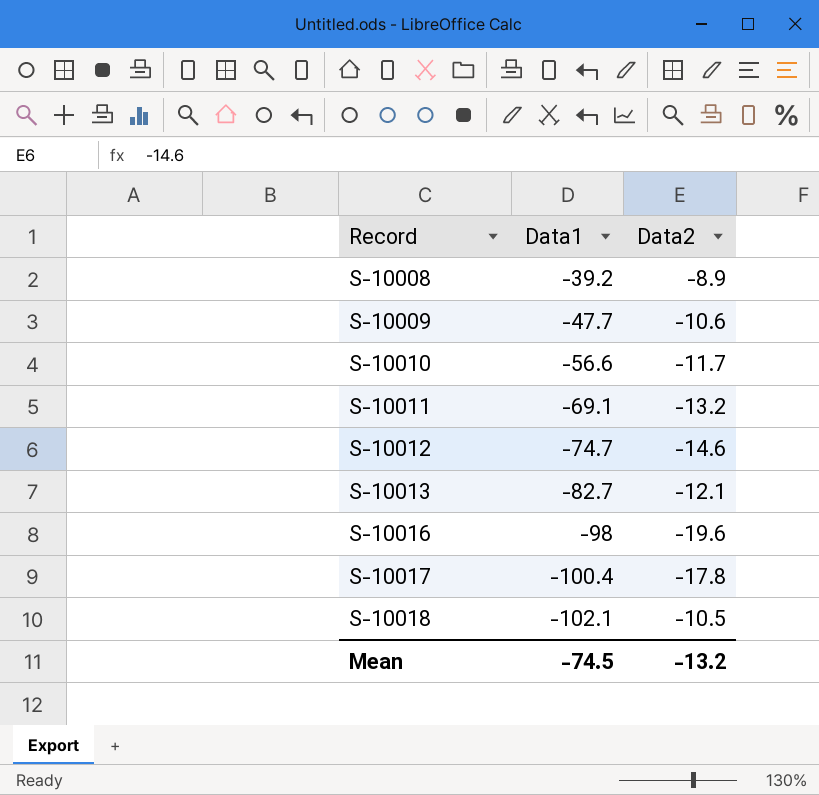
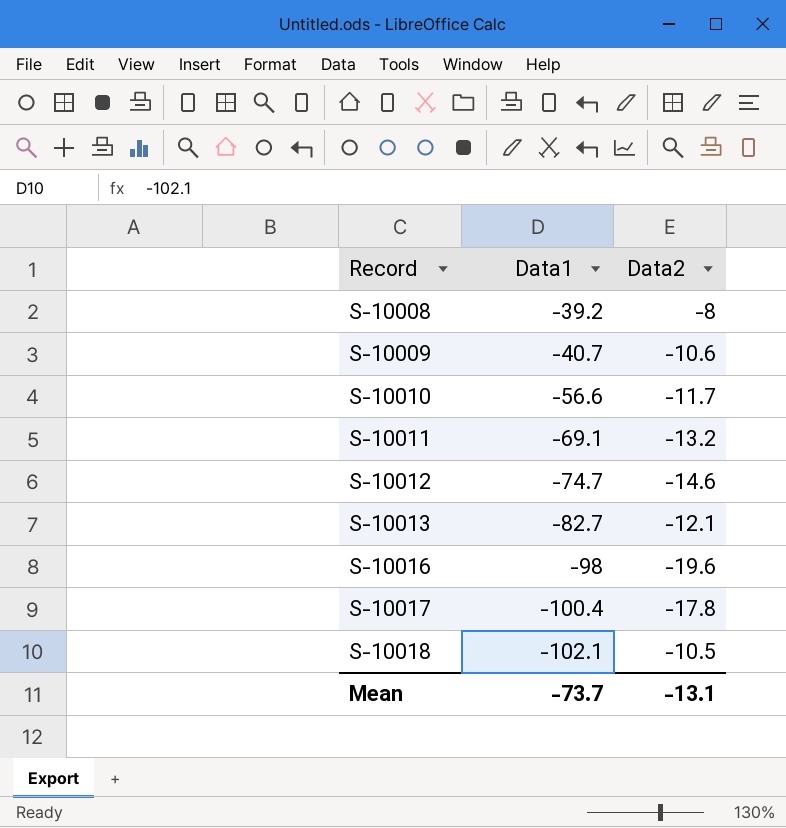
S-10008 | Data2: -8.9 -> -8
S-10009 | Data1: -47.7 -> -40.7
Mean | Data1: -74.5 -> -73.7
Mean | Data2: -13.2 -> -13.1

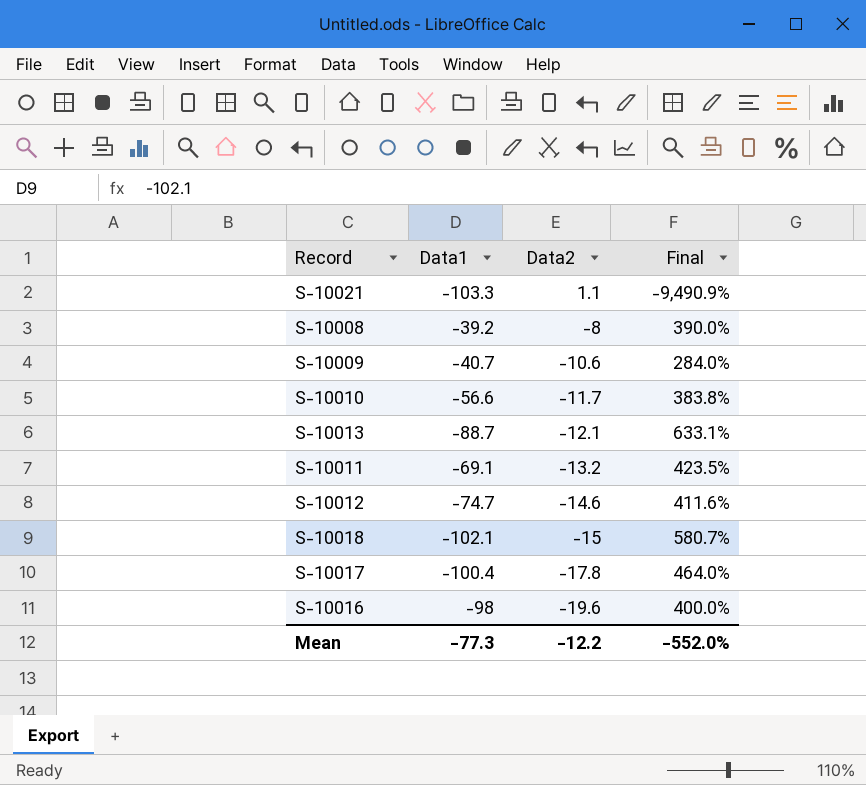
row order: Record ascending -> Data2 descending
column Final | formula: none -> ([Data1] - [Data2]) / [Data2]
row S-10021: none -> -103.3 | 1.1 | -9,490.9%
S-10013 | Data1: -82.7 -> -88.7
S-10018 | Data2: -10.5 -> -15
Mean | Data1: -73.7 -> -77.3
Mean | Data2: -13.1 -> -12.2

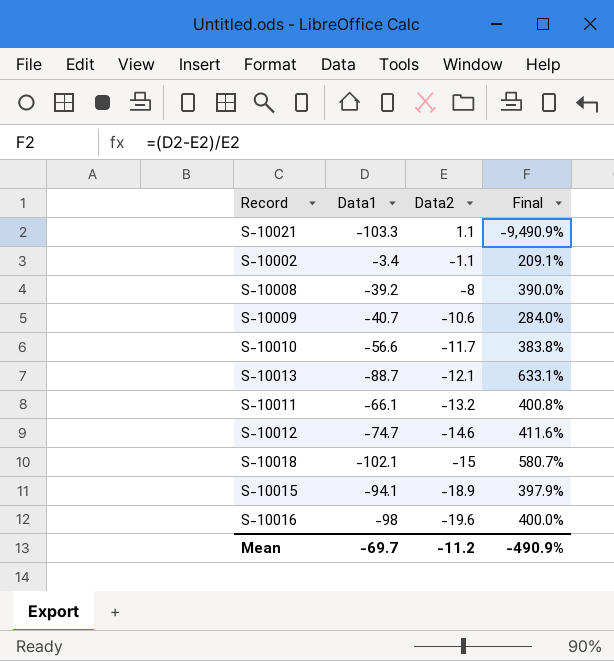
row S-10017: -100.4 | -17.8 | 464.0% -> none
row S-10002: none -> -3.4 | -1.1 | 209.1%
S-10011 | Data1: -69.1 -> -66.1
S-10011 | Final: 423.5% -> 400.8%
row S-10015: none -> -94.1 | -18.9 | 397.9%
Mean | Data1: -77.3 -> -69.7
Mean | Data2: -12.2 -> -11.2
Mean | Final: -552.0% -> -490.9%

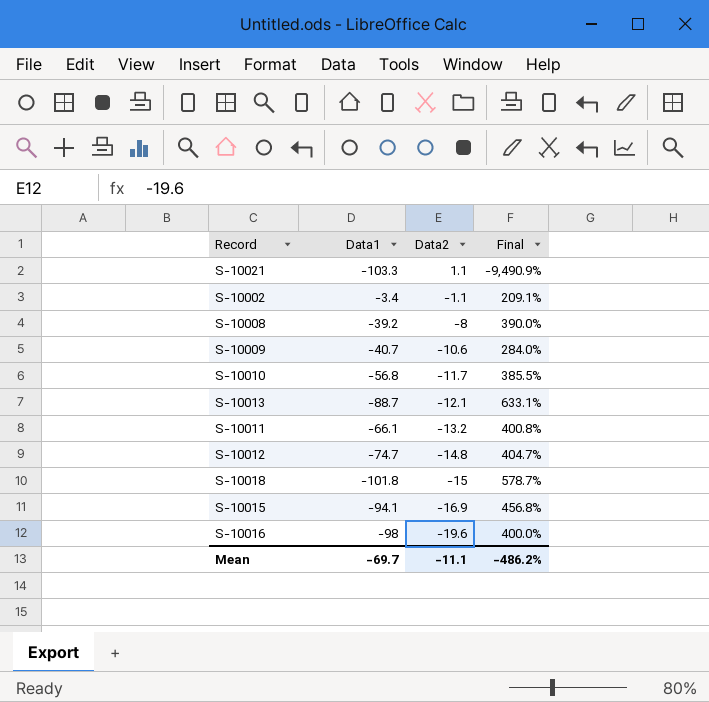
S-10010 | Data1: -56.6 -> -56.8
S-10010 | Final: 383.8% -> 385.5%
S-10012 | Data2: -14.6 -> -14.8
S-10012 | Final: 411.6% -> 404.7%
S-10018 | Data1: -102.1 -> -101.8
S-10018 | Final: 580.7% -> 578.7%
S-10015 | Data2: -18.9 -> -16.9
S-10015 | Final: 397.9% -> 456.8%
Mean | Data2: -11.2 -> -11.1
Mean | Final: -490.9% -> -486.2%

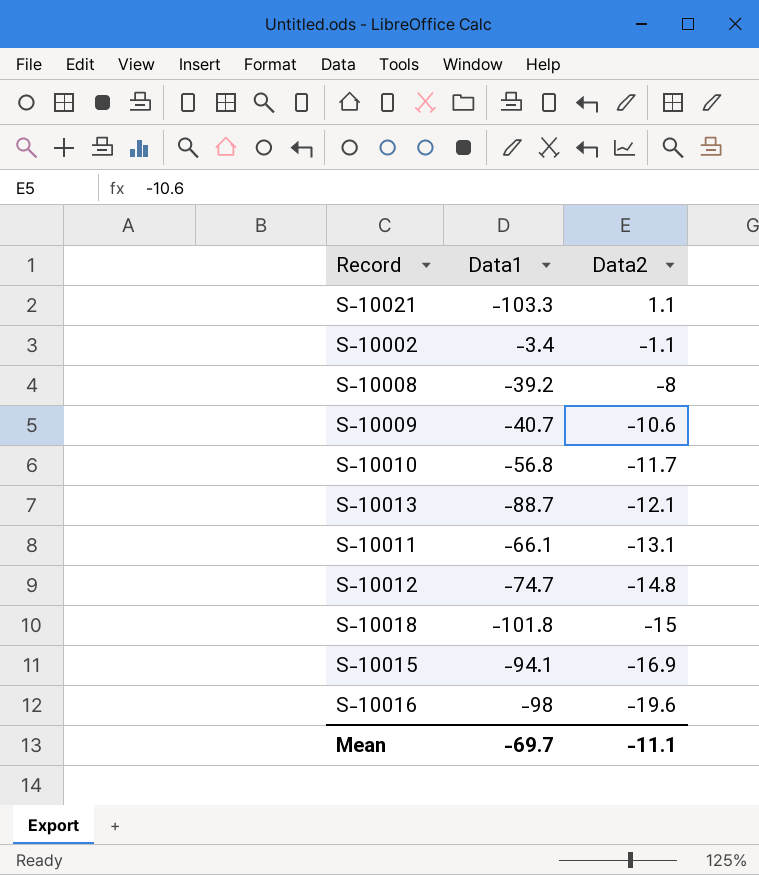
column Final | formula: ([Data1] - [Data2]) / [Data2] -> none
S-10011 | Data2: -13.2 -> -13.1

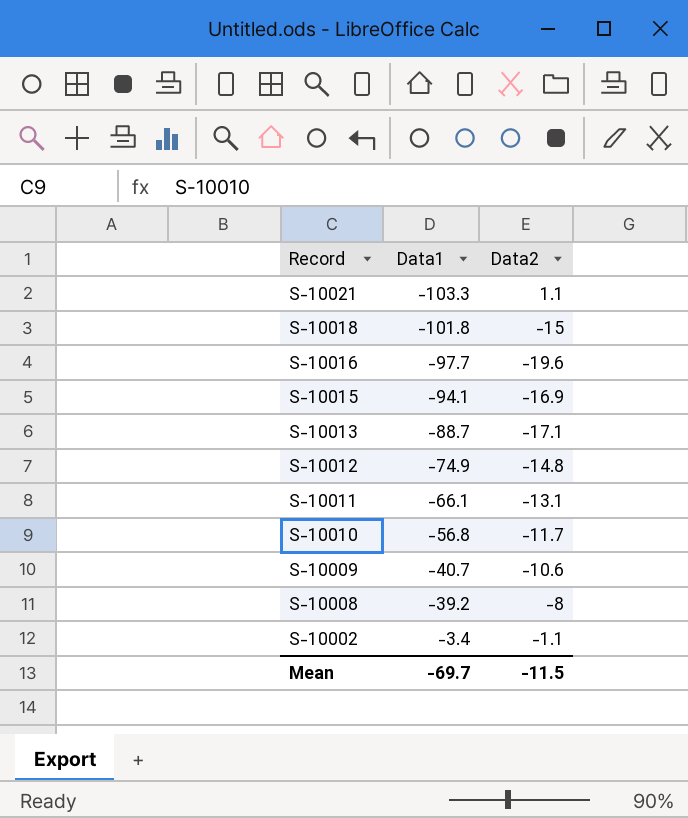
row order: Data2 descending -> Record descending
S-10016 | Data1: -98 -> -97.7
S-10013 | Data2: -12.1 -> -17.1
S-10012 | Data1: -74.7 -> -74.9
Mean | Data2: -11.1 -> -11.5

